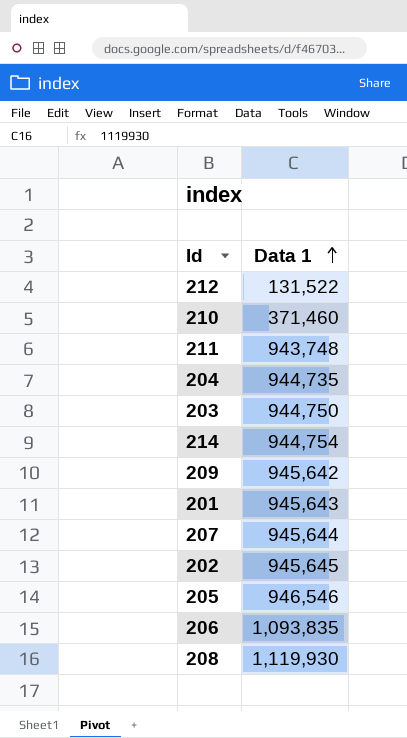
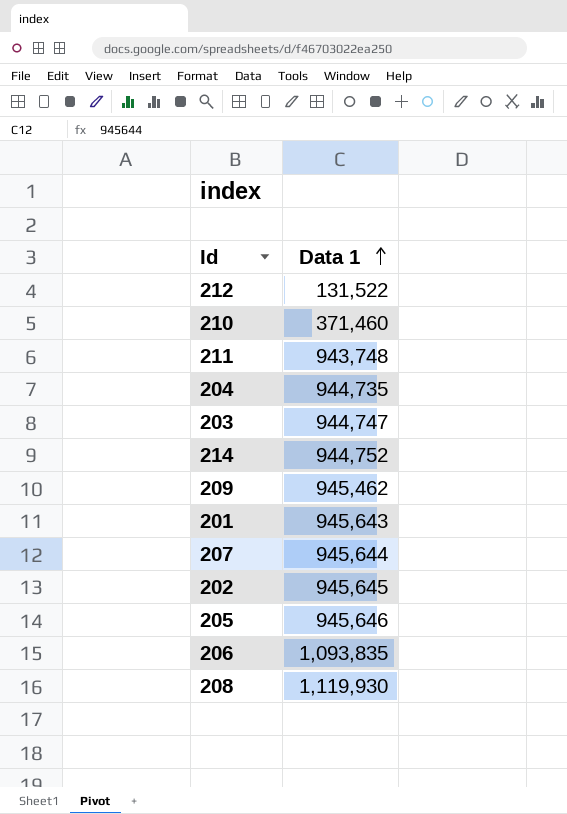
203 | Data 1: 944,750 -> 944,747
214 | Data 1: 944,754 -> 944,752
209 | Data 1: 945,642 -> 945,462
205 | Data 1: 946,546 -> 945,646

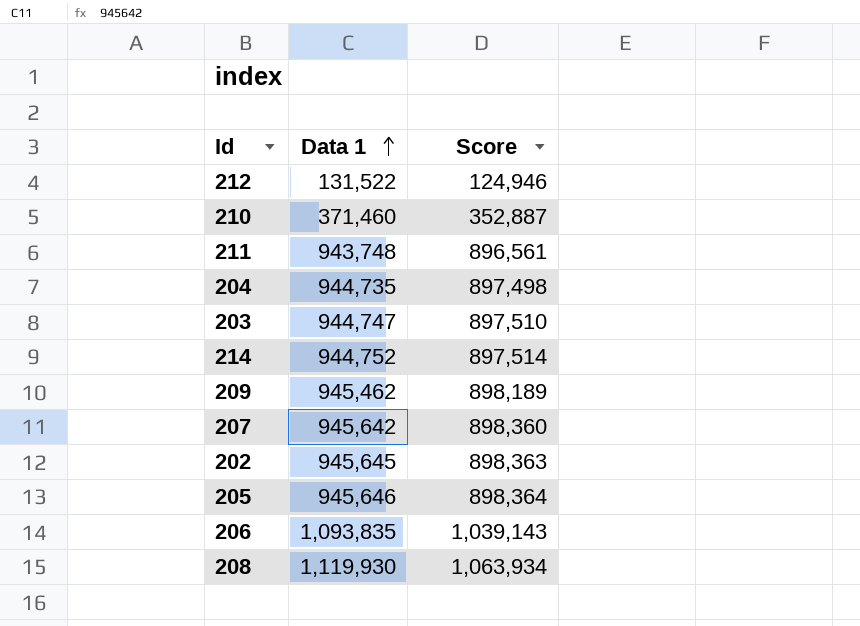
column Score | formula: none -> [Data 1] * 0.95
row 201: 945,643 -> none
207 | Data 1: 945,644 -> 945,642

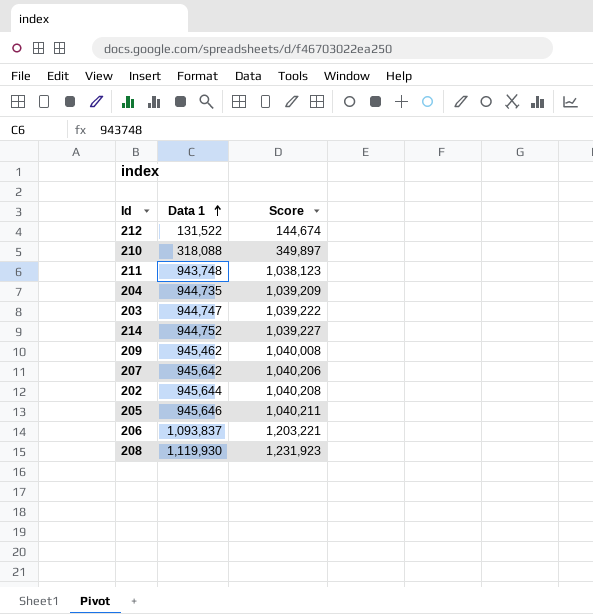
column Score | formula: [Data 1] * 0.95 -> [Data 1] * 1.1
210 | Data 1: 371,460 -> 318,088
202 | Data 1: 945,645 -> 945,644
206 | Data 1: 1,093,835 -> 1,093,837

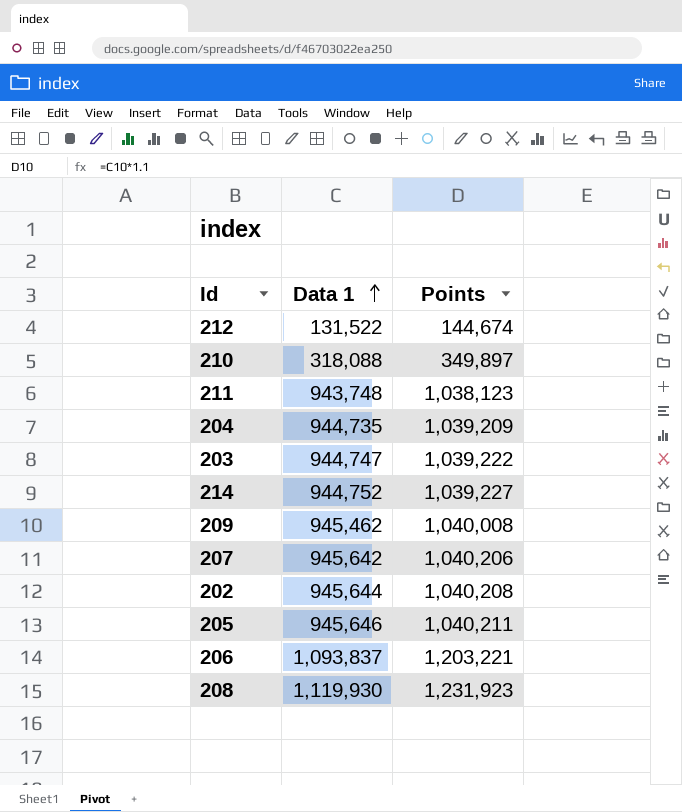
column name: Score -> Points

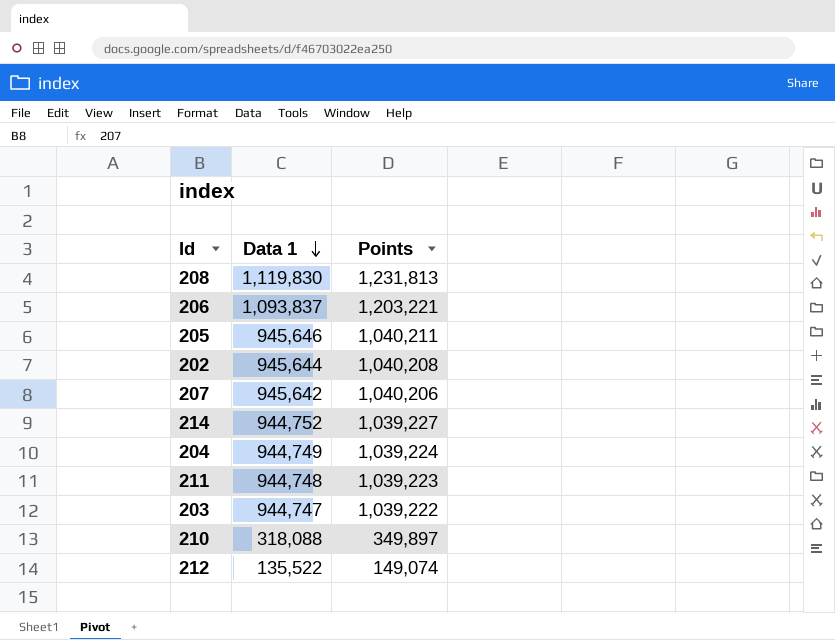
row order: Data 1 ascending -> Data 1 descending
row 209: 945,462 | 1,040,008 -> none
208 | Data 1: 1,119,930 -> 1,119,830
208 | Points: 1,231,923 -> 1,231,813
204 | Data 1: 944,735 -> 944,749
204 | Points: 1,039,209 -> 1,039,224
211 | Data 1: 943,748 -> 944,748
211 | Points: 1,038,123 -> 1,039,223
212 | Data 1: 131,522 -> 135,522
212 | Points: 144,674 -> 149,074

